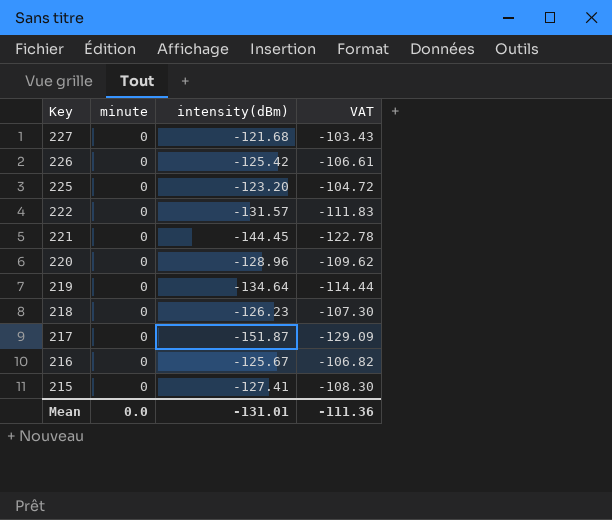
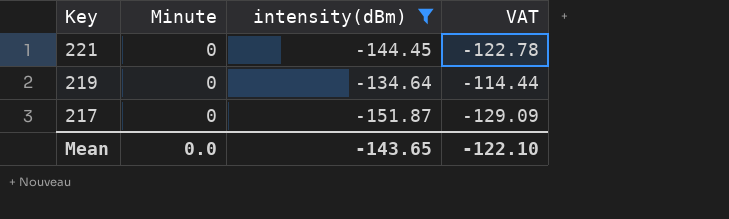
filter: none -> intensity(dBm) <= -134.64
column name: minute -> Minute
Mean | intensity(dBm): -131.01 -> -143.65
Mean | VAT: -111.36 -> -122.10

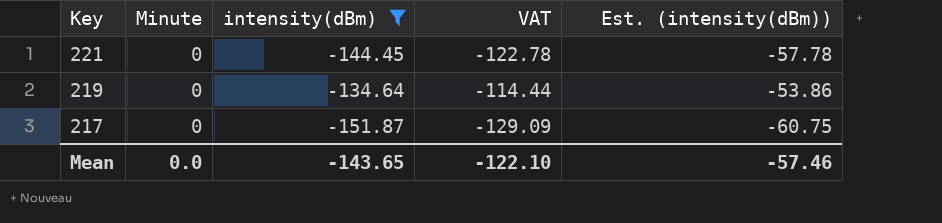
column Est. (intensity(dBm)) | formula: none -> [intensity(dBm)] * 0.4

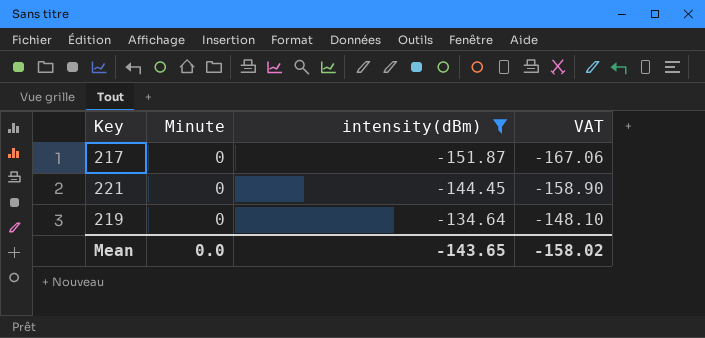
row order: Key descending -> intensity(dBm) ascending
column Est. (intensity(dBm)) | formula: [intensity(dBm)] * 0.4 -> none
column VAT | formula: [intensity(dBm)] * 0.85 -> [intensity(dBm)] * 1.1
Mean | VAT: -122.10 -> -158.02

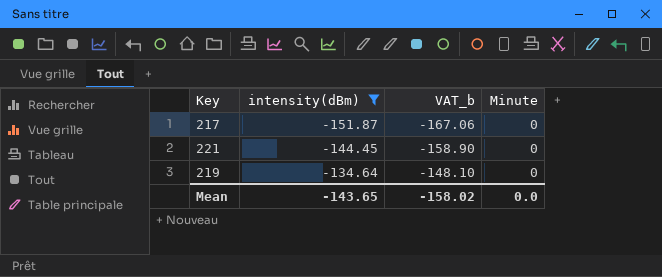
column name: VAT -> VAT_b
column Minute | position: 2 -> 4

